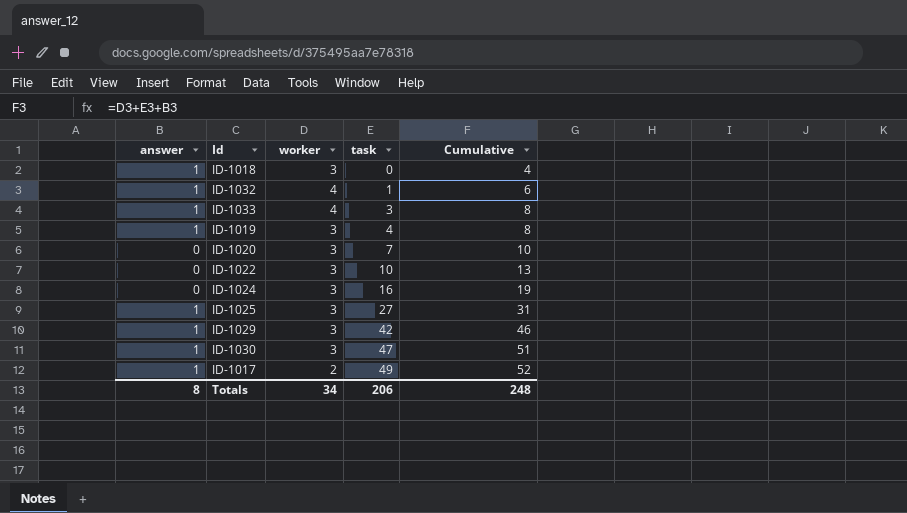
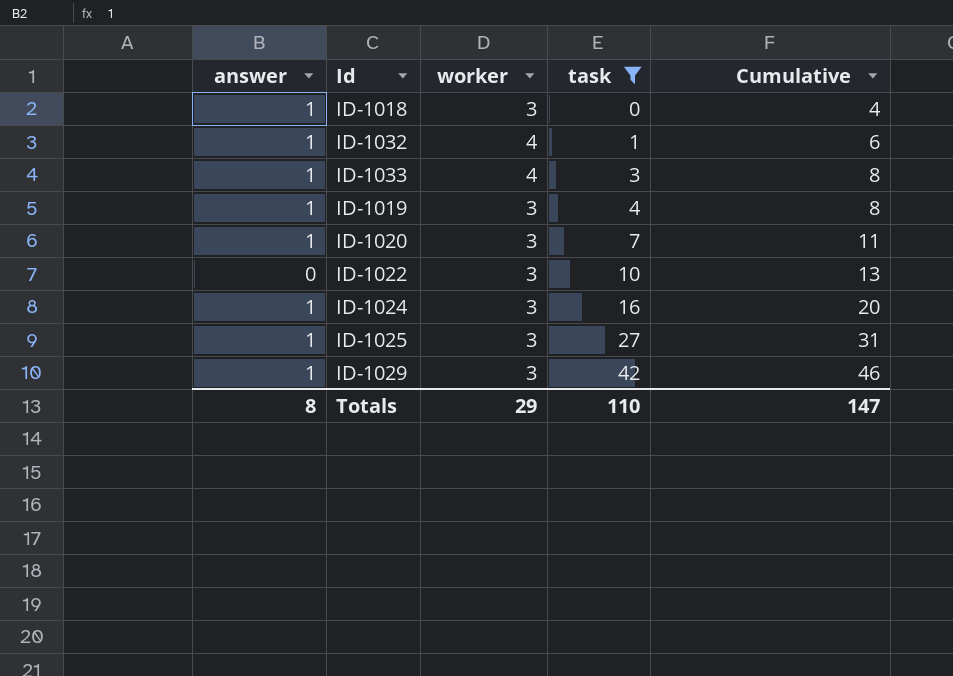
filter: none -> task <= 42
ID-1020 | answer: 0 -> 1
ID-1020 | Cumulative: 10 -> 11
ID-1024 | answer: 0 -> 1
ID-1024 | Cumulative: 19 -> 20
Totals | worker: 34 -> 29
Totals | task: 206 -> 110
Totals | Cumulative: 248 -> 147

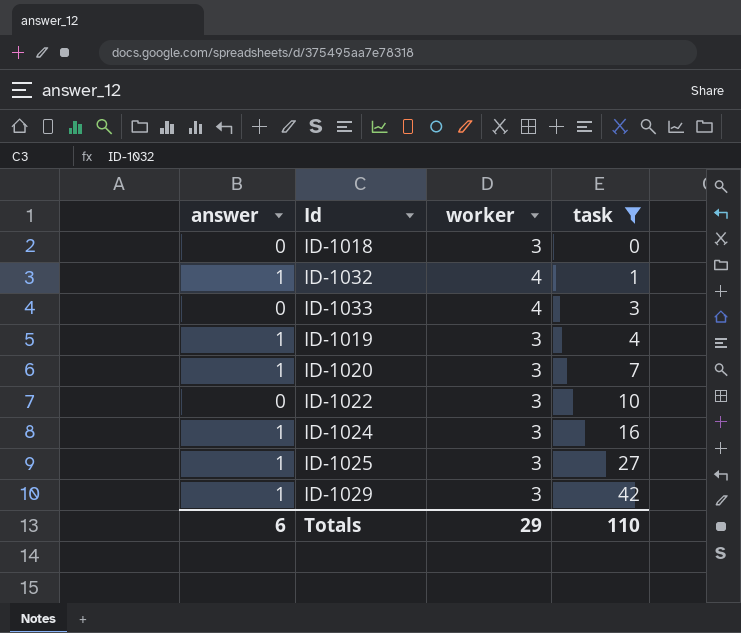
column Cumulative | formula: [answer] + [worker] + [task] -> none
ID-1018 | answer: 1 -> 0
ID-1033 | answer: 1 -> 0
Totals | answer: 8 -> 6

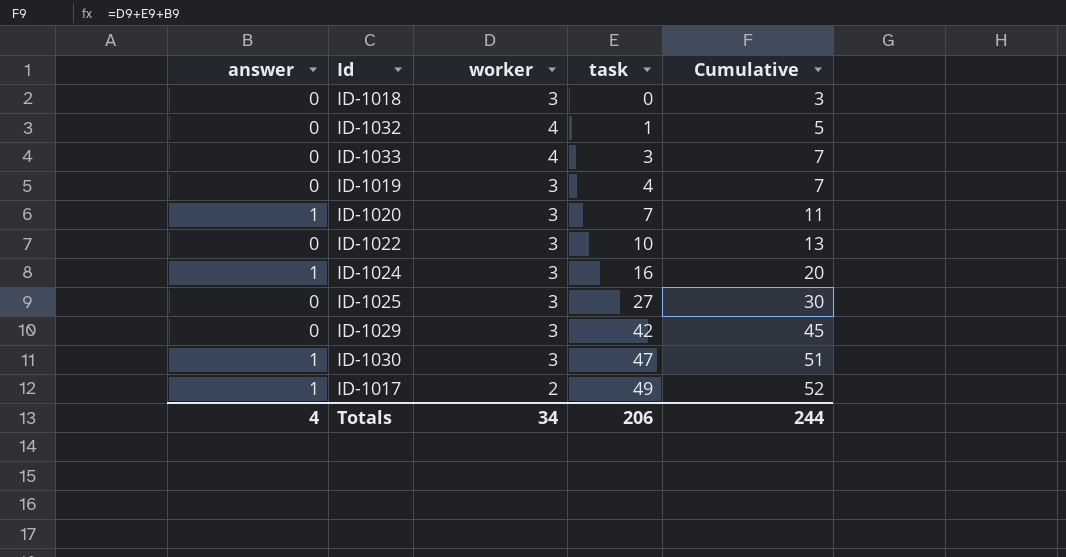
filter: task <= 42 -> none
column Cumulative | formula: none -> [answer] + [worker] + [task]
ID-1032 | answer: 1 -> 0
ID-1019 | answer: 1 -> 0
ID-1025 | answer: 1 -> 0
ID-1029 | answer: 1 -> 0
Totals | answer: 6 -> 4
Totals | worker: 29 -> 34
Totals | task: 110 -> 206

